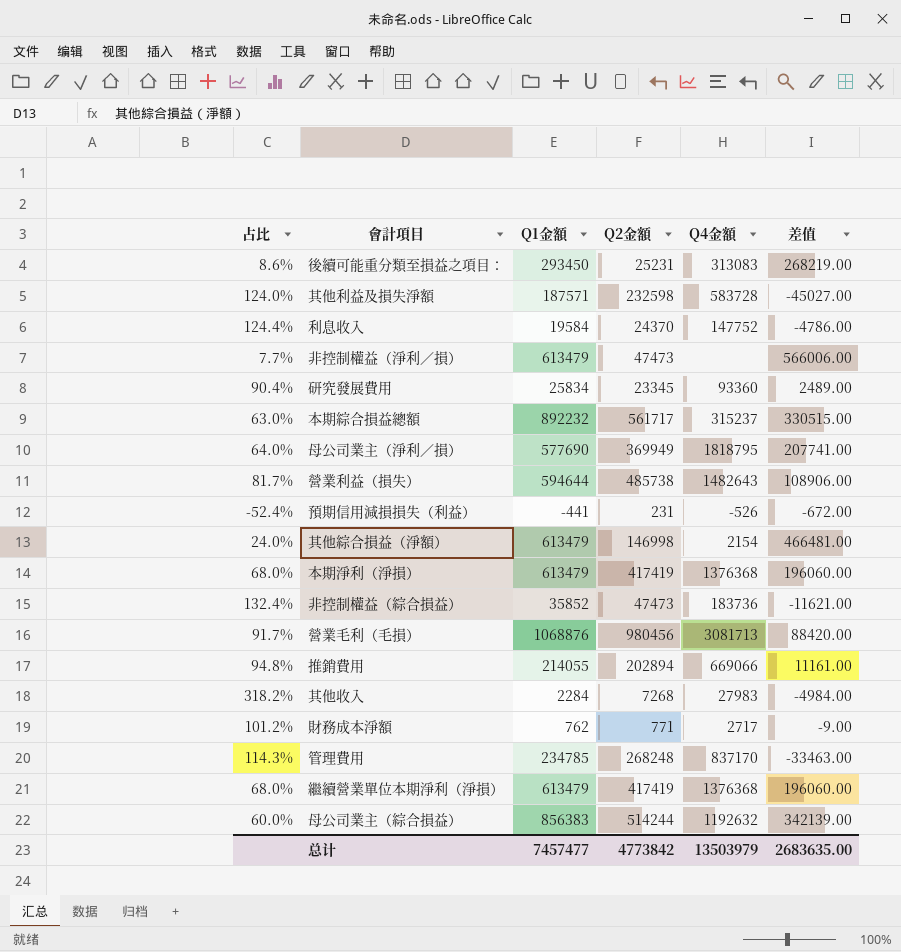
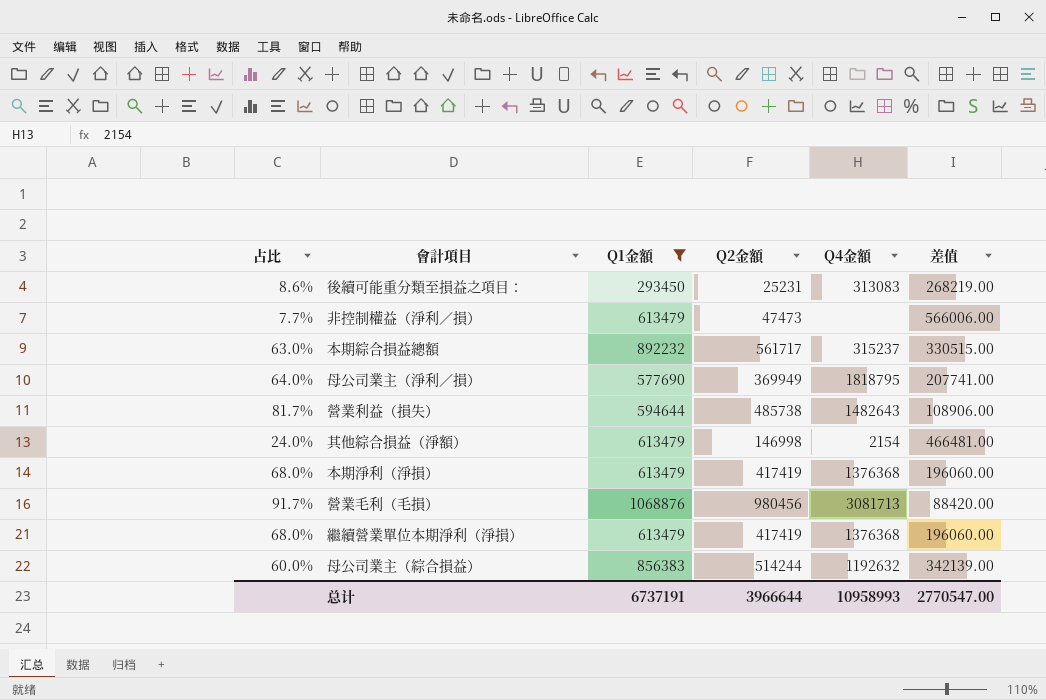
filter: none -> Q1金額 >= 293450
总计 | Q1金額: 7457477 -> 6737191
总计 | Q2金額: 4773842 -> 3966644
总计 | Q4金額: 13503979 -> 10958993
总计 | 差值: 2683635.00 -> 2770547.00

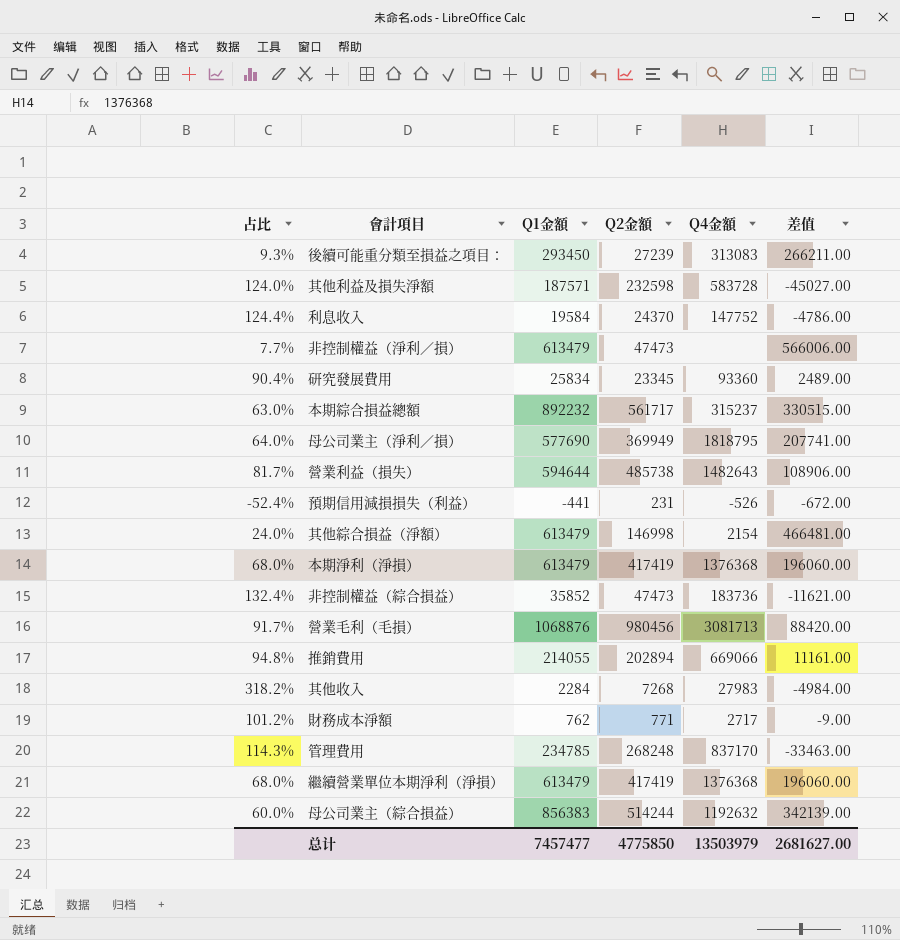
filter: Q1金額 >= 293450 -> none
後續可能重分類至損益之項目： | 占比: 8.6% -> 9.3%
後續可能重分類至損益之項目： | Q2金額: 25231 -> 27239
後續可能重分類至損益之項目： | 差值: 268219.00 -> 266211.00
总计 | Q1金額: 6737191 -> 7457477
总计 | Q2金額: 3966644 -> 4775850
总计 | Q4金額: 10958993 -> 13503979
总计 | 差值: 2770547.00 -> 2681627.00

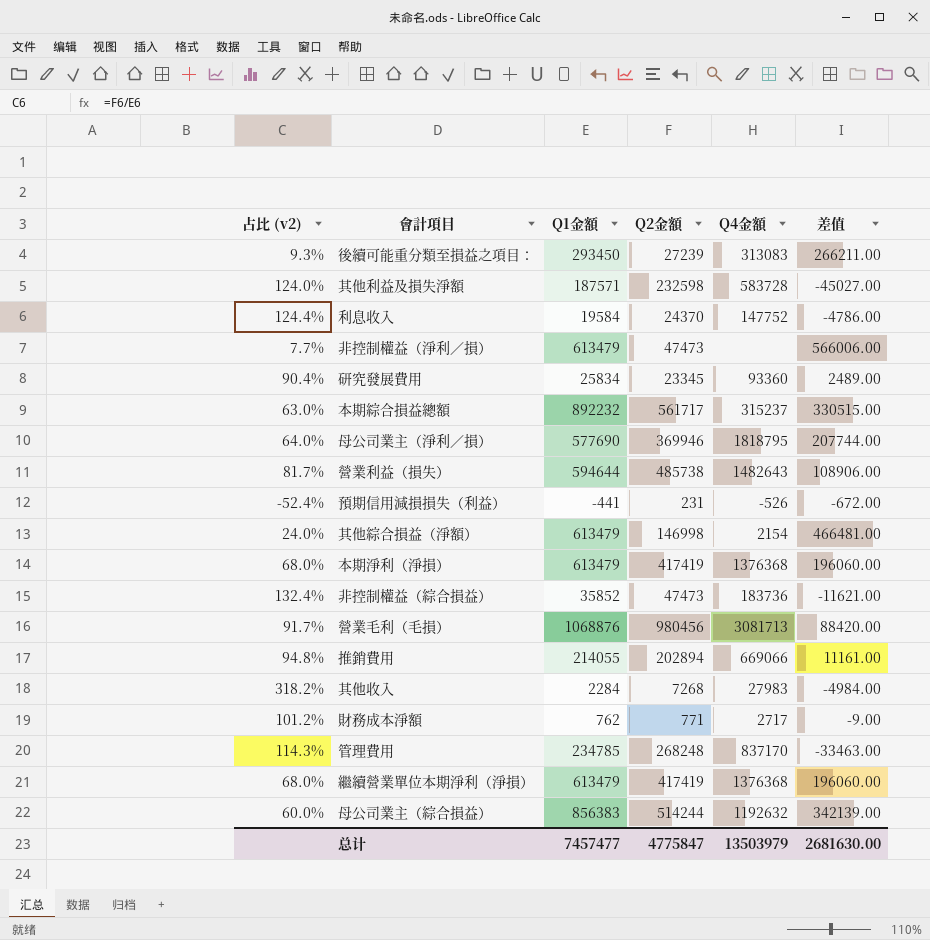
column name: 占比 -> 占比 (v2)
母公司業主（淨利∕損） | Q2金額: 369949 -> 369946
母公司業主（淨利∕損） | 差值: 207741.00 -> 207744.00
总计 | Q2金額: 4775850 -> 4775847
总计 | 差值: 2681627.00 -> 2681630.00

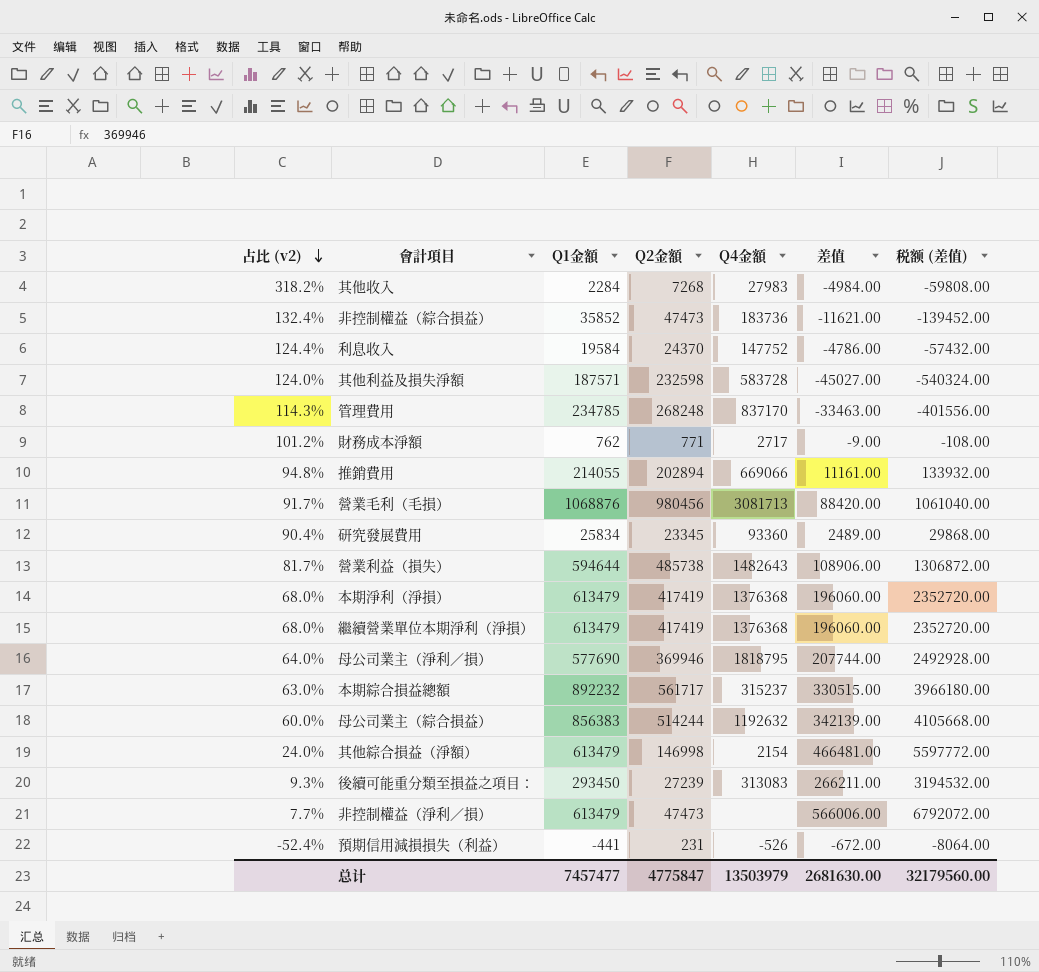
row order: none -> 占比 (v2) descending
column 税额 (差值) | formula: none -> [差值] * 12

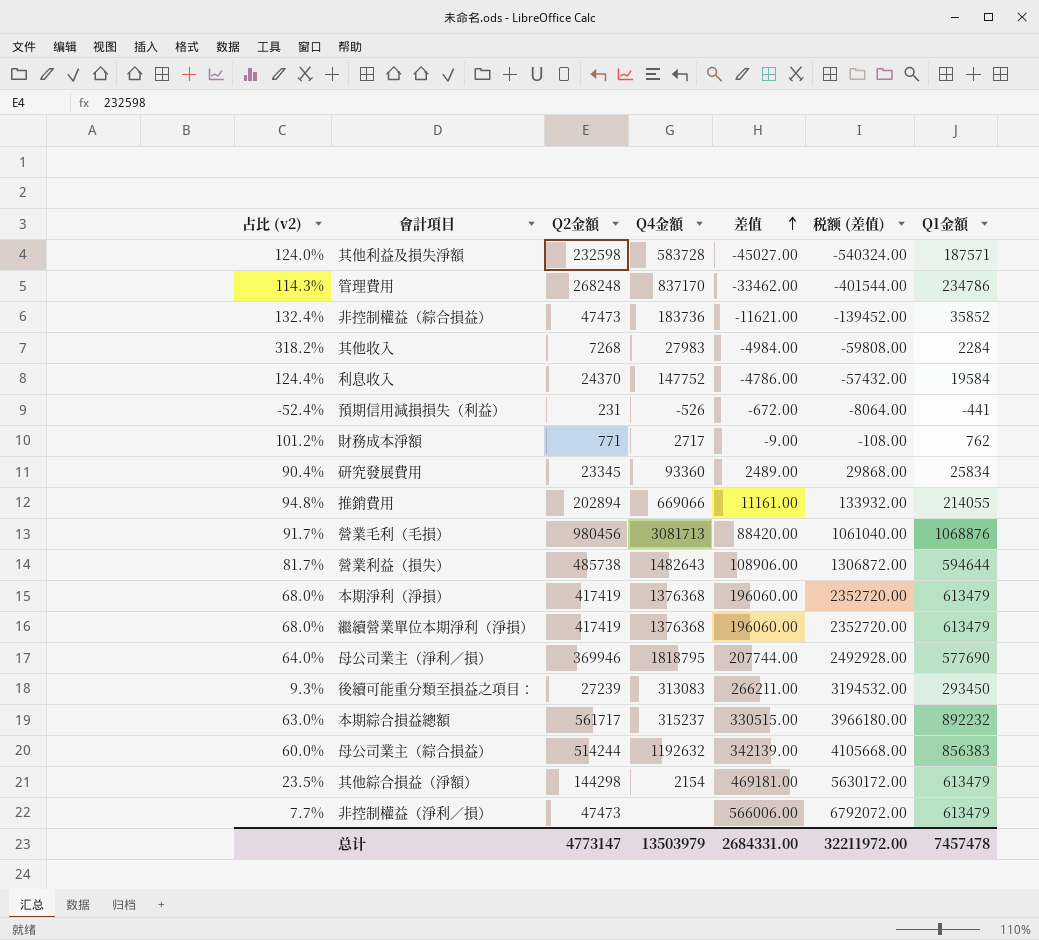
row order: 占比 (v2) descending -> 差值 ascending
column Q1金額 | position: 3 -> 7
管理費用 | 差值: -33463.00 -> -33462.00
管理費用 | 税额 (差值): -401556.00 -> -401544.00
管理費用 | Q1金額: 234785 -> 234786
其他綜合損益（淨額） | 占比 (v2): 24.0% -> 23.5%
其他綜合損益（淨額） | Q2金額: 146998 -> 144298
其他綜合損益（淨額） | 差值: 466481.00 -> 469181.00
其他綜合損益（淨額） | 税额 (差值): 5597772.00 -> 5630172.00
总计 | Q2金額: 4775847 -> 4773147
总计 | 差值: 2681630.00 -> 2684331.00
总计 | 税额 (差值): 32179560.00 -> 32211972.00
总计 | Q1金額: 7457477 -> 7457478

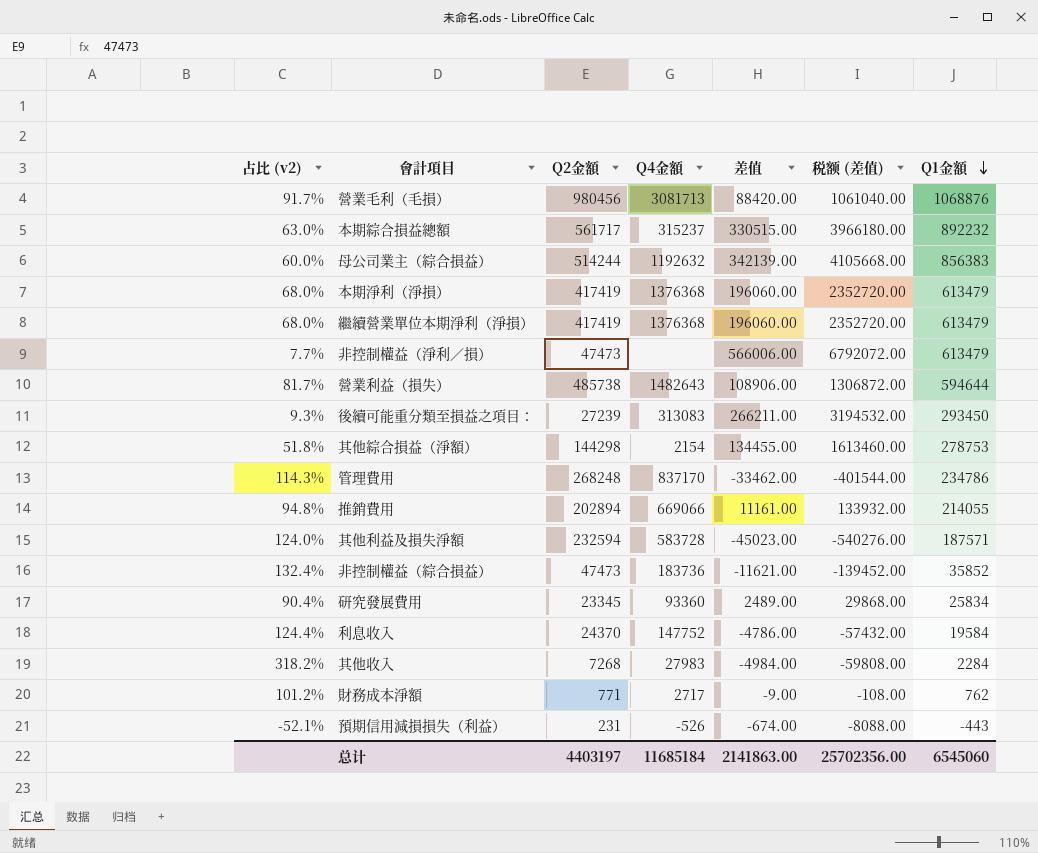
row order: 差值 ascending -> Q1金額 descending
row 母公司業主（淨利∕損）: 64.0% | 369946 | 1818795 | 207744.00 | 2492928.00 | 577690 -> none
其他綜合損益（淨額） | 占比 (v2): 23.5% -> 51.8%
其他綜合損益（淨額） | 差值: 469181.00 -> 134455.00
其他綜合損益（淨額） | 税额 (差值): 5630172.00 -> 1613460.00
其他綜合損益（淨額） | Q1金額: 613479 -> 278753
其他利益及損失淨額 | Q2金額: 232598 -> 232594
其他利益及損失淨額 | 差值: -45027.00 -> -45023.00
其他利益及損失淨額 | 税额 (差值): -540324.00 -> -540276.00
預期信用減損損失（利益） | 占比 (v2): -52.4% -> -52.1%
預期信用減損損失（利益） | 差值: -672.00 -> -674.00
預期信用減損損失（利益） | 税额 (差值): -8064.00 -> -8088.00
預期信用減損損失（利益） | Q1金額: -441 -> -443
总计 | Q2金額: 4773147 -> 4403197
总计 | Q4金額: 13503979 -> 11685184
总计 | 差值: 2684331.00 -> 2141863.00
总计 | 税额 (差值): 32211972.00 -> 25702356.00
总计 | Q1金額: 7457478 -> 6545060

